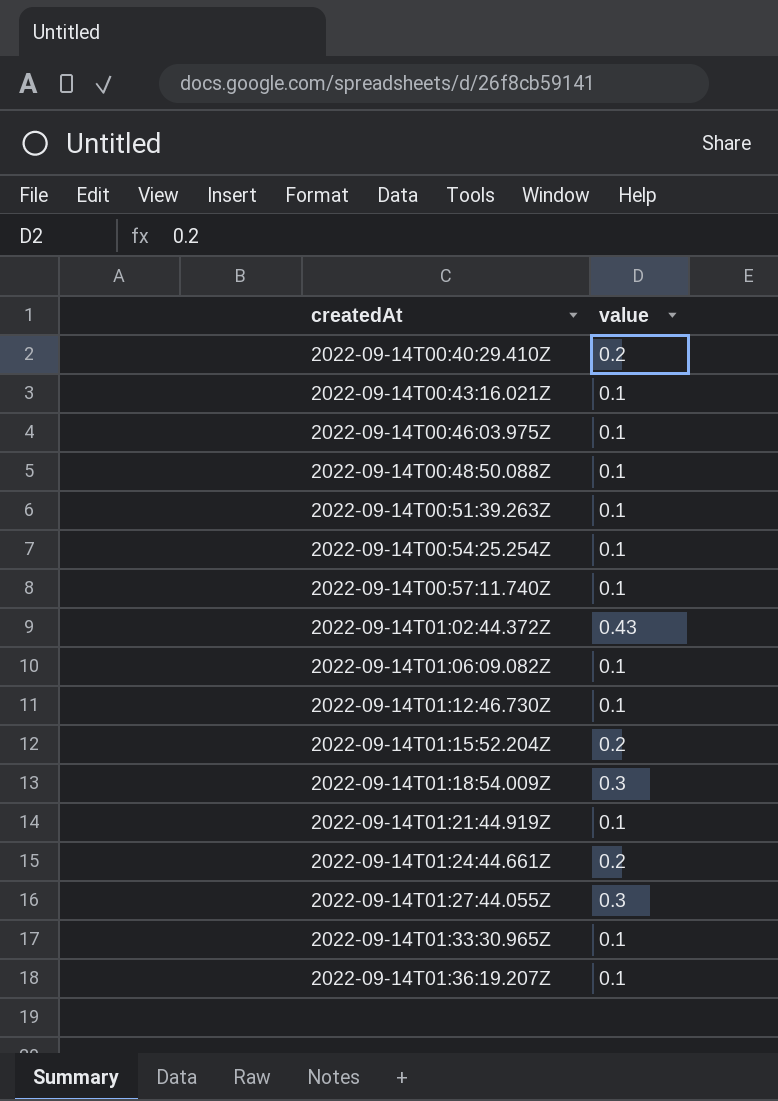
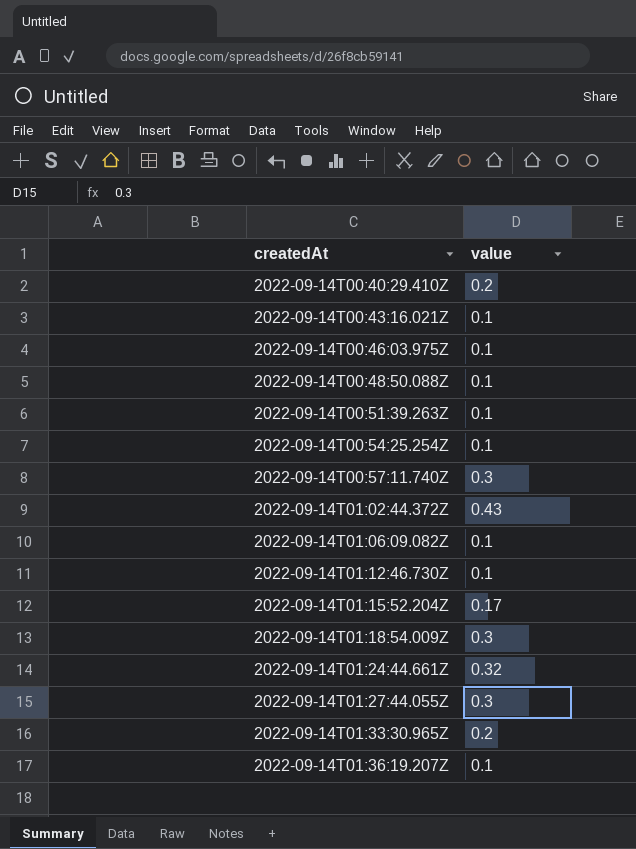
row 2022-09-14T01:21:44.919Z: 0.1 -> none
2022-09-14T00:57:11.740Z | value: 0.1 -> 0.3
2022-09-14T01:15:52.204Z | value: 0.2 -> 0.17
2022-09-14T01:24:44.661Z | value: 0.2 -> 0.32
2022-09-14T01:33:30.965Z | value: 0.1 -> 0.2

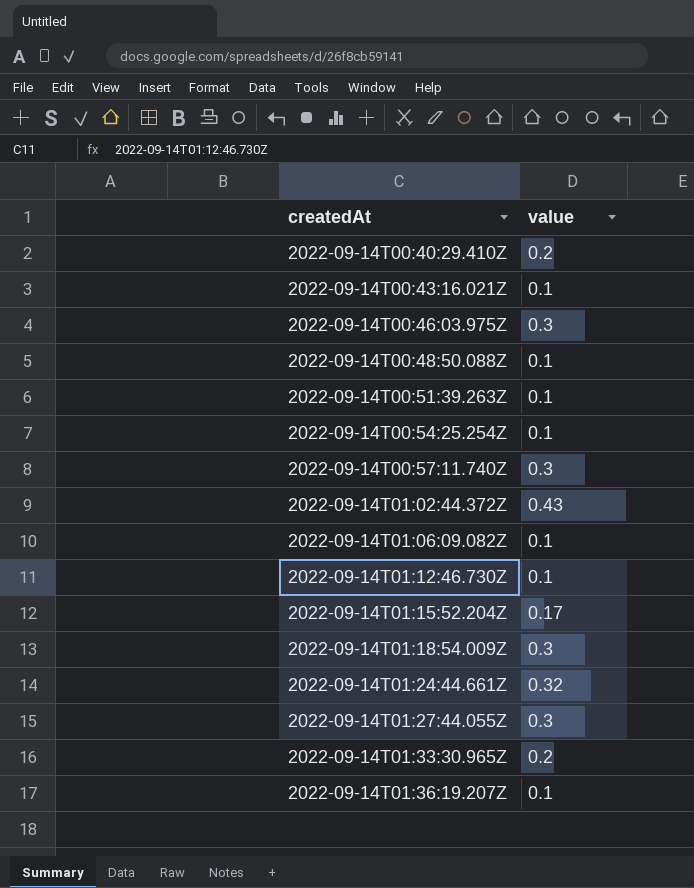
2022-09-14T00:46:03.975Z | value: 0.1 -> 0.3

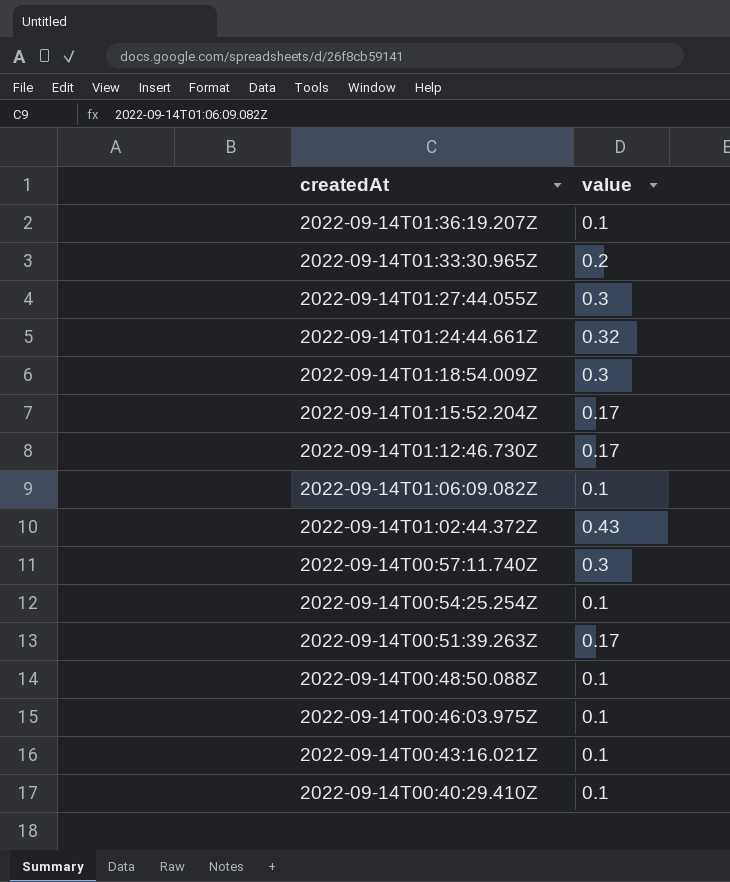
row order: createdAt ascending -> createdAt descending
2022-09-14T01:12:46.730Z | value: 0.1 -> 0.17
2022-09-14T00:51:39.263Z | value: 0.1 -> 0.17
2022-09-14T00:46:03.975Z | value: 0.3 -> 0.1
2022-09-14T00:40:29.410Z | value: 0.2 -> 0.1

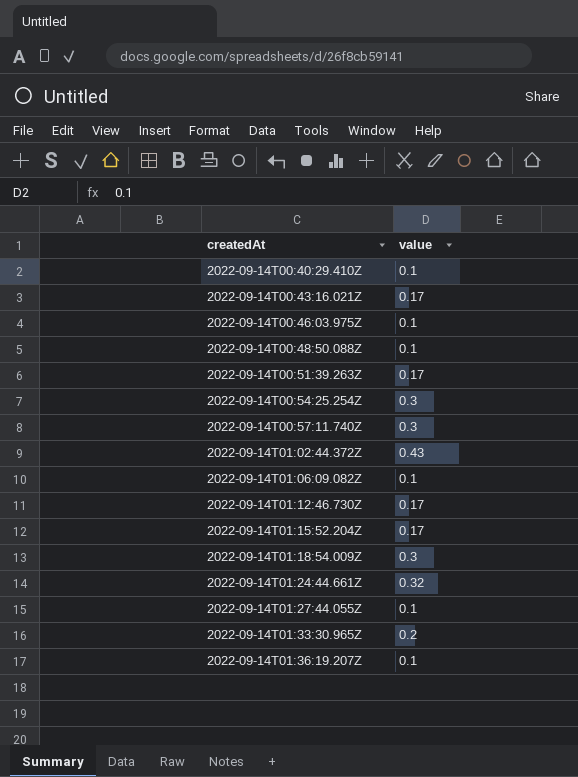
row order: createdAt descending -> createdAt ascending
2022-09-14T00:43:16.021Z | value: 0.1 -> 0.17
2022-09-14T00:54:25.254Z | value: 0.1 -> 0.3
2022-09-14T01:27:44.055Z | value: 0.3 -> 0.1

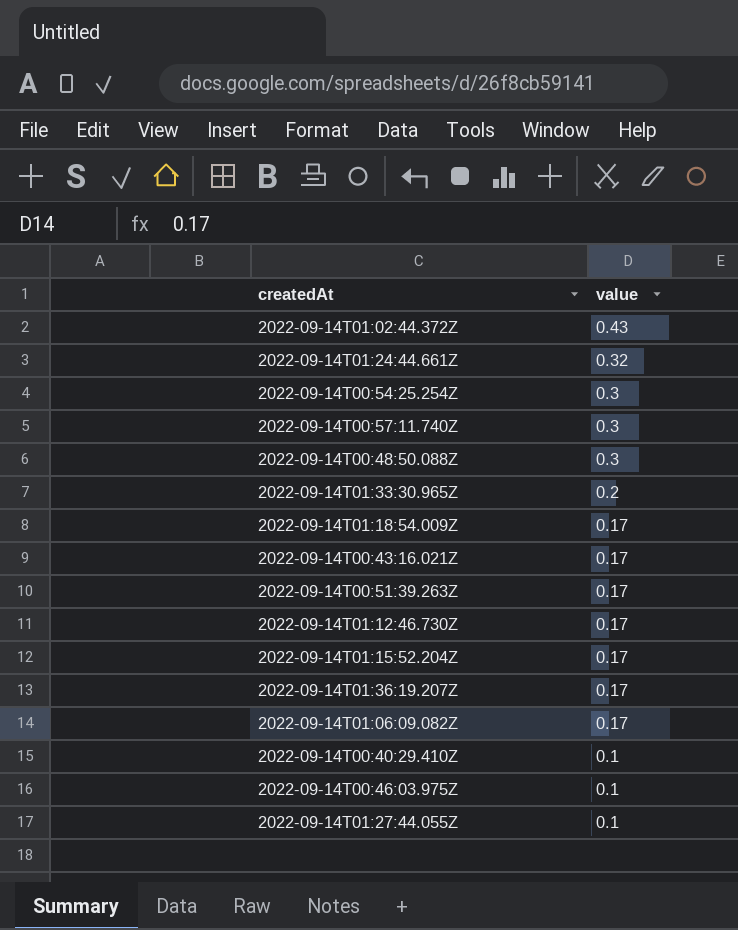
row order: createdAt ascending -> value descending
2022-09-14T00:48:50.088Z | value: 0.1 -> 0.3
2022-09-14T01:18:54.009Z | value: 0.3 -> 0.17
2022-09-14T01:36:19.207Z | value: 0.1 -> 0.17
2022-09-14T01:06:09.082Z | value: 0.1 -> 0.17

